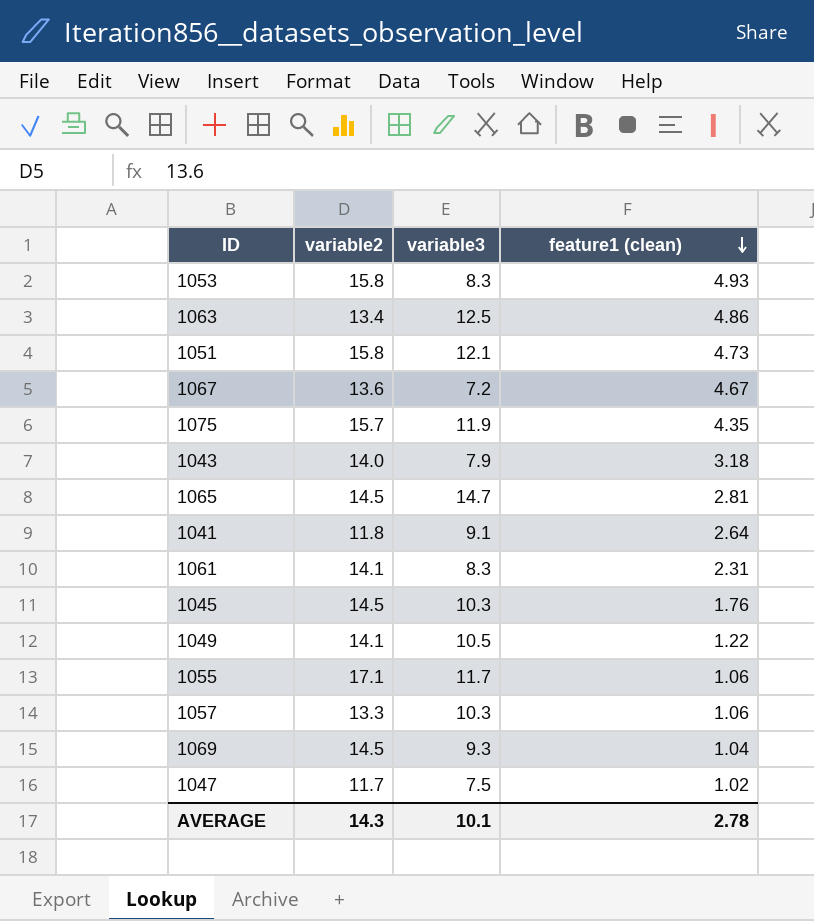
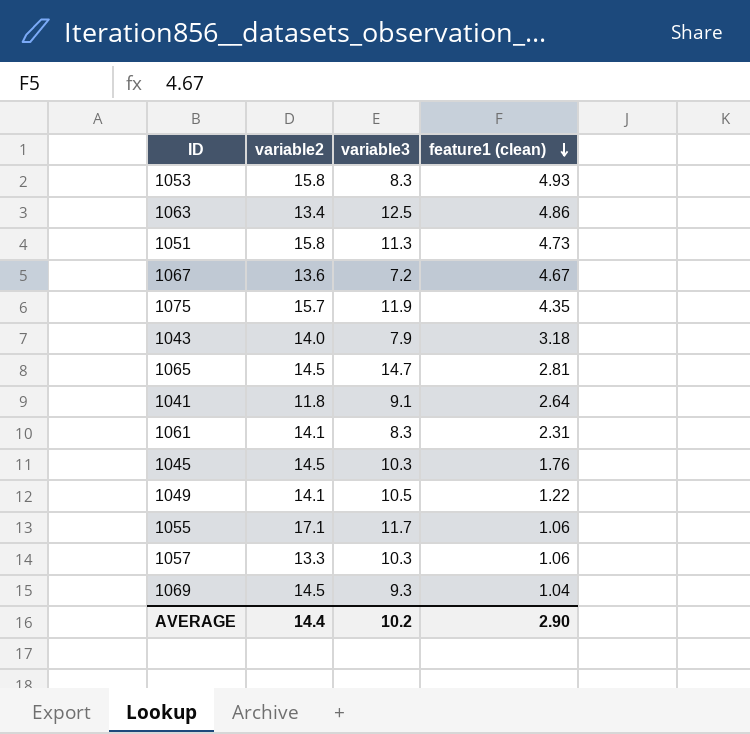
row 1047: 11.7 | 7.5 | 1.02 -> none
1051 | variable3: 12.1 -> 11.3
AVERAGE | variable2: 14.3 -> 14.4
AVERAGE | variable3: 10.1 -> 10.2
AVERAGE | feature1 (clean): 2.78 -> 2.90

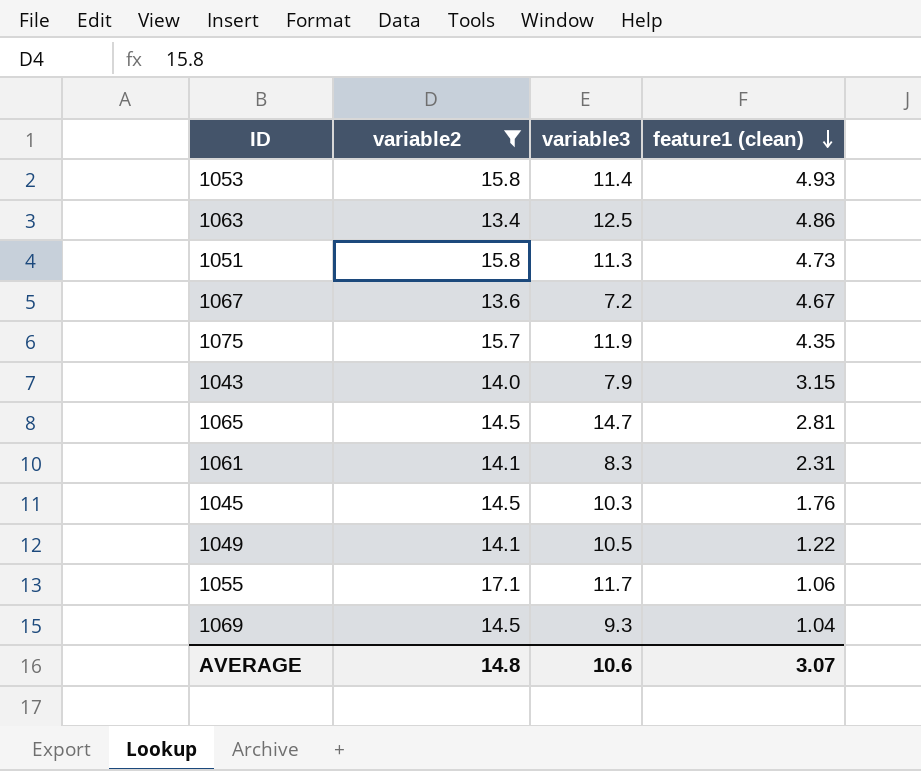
filter: none -> variable2 >= 13.4
1053 | variable3: 8.3 -> 11.4
1043 | feature1 (clean): 3.18 -> 3.15
AVERAGE | variable2: 14.4 -> 14.8
AVERAGE | variable3: 10.2 -> 10.6
AVERAGE | feature1 (clean): 2.90 -> 3.07

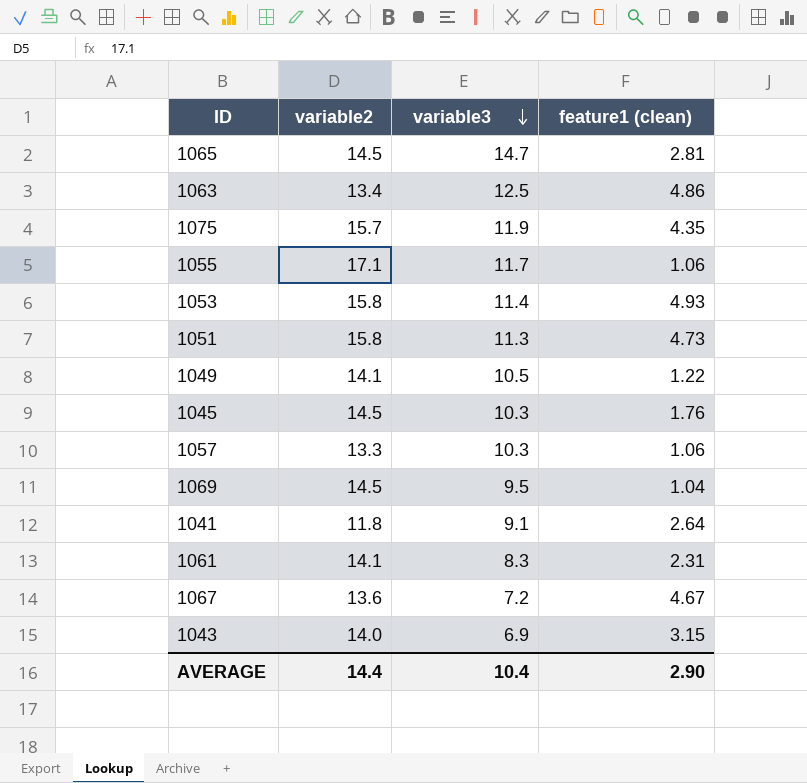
filter: variable2 >= 13.4 -> none
row order: feature1 (clean) descending -> variable3 descending
1069 | variable3: 9.3 -> 9.5
1043 | variable3: 7.9 -> 6.9
AVERAGE | variable2: 14.8 -> 14.4
AVERAGE | variable3: 10.6 -> 10.4
AVERAGE | feature1 (clean): 3.07 -> 2.90

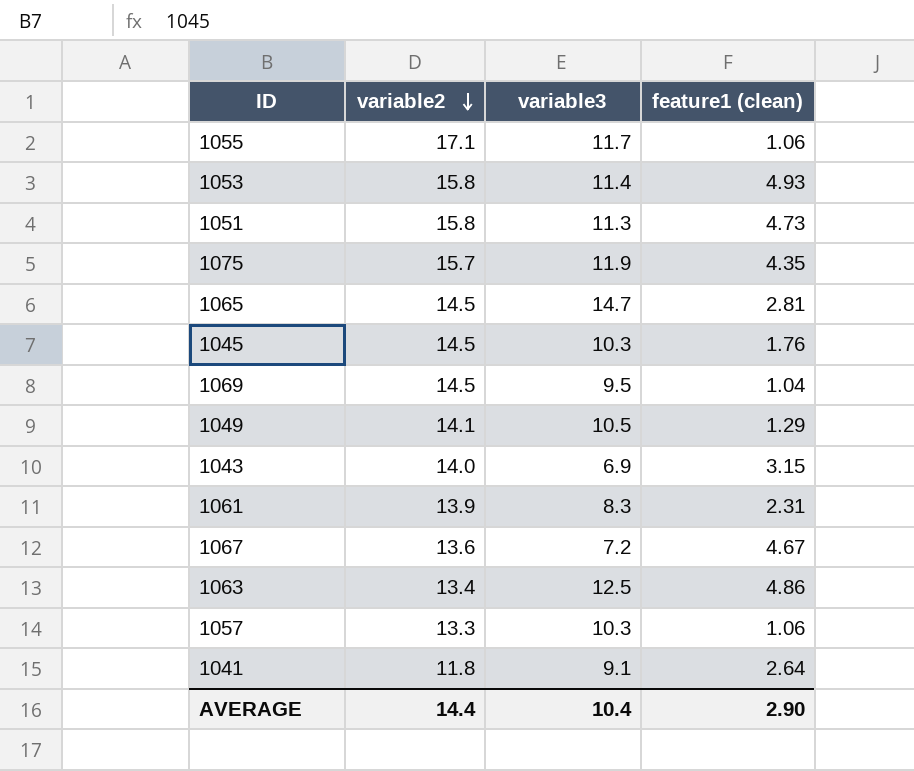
row order: variable3 descending -> variable2 descending
1049 | feature1 (clean): 1.22 -> 1.29
1061 | variable2: 14.1 -> 13.9

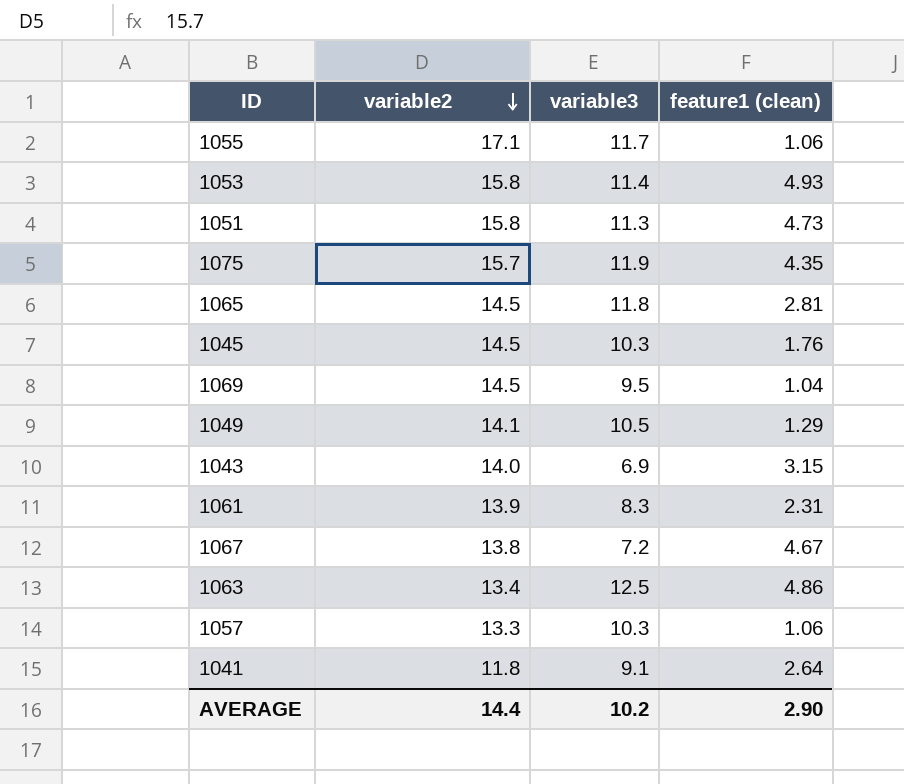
1065 | variable3: 14.7 -> 11.8
1067 | variable2: 13.6 -> 13.8
AVERAGE | variable3: 10.4 -> 10.2

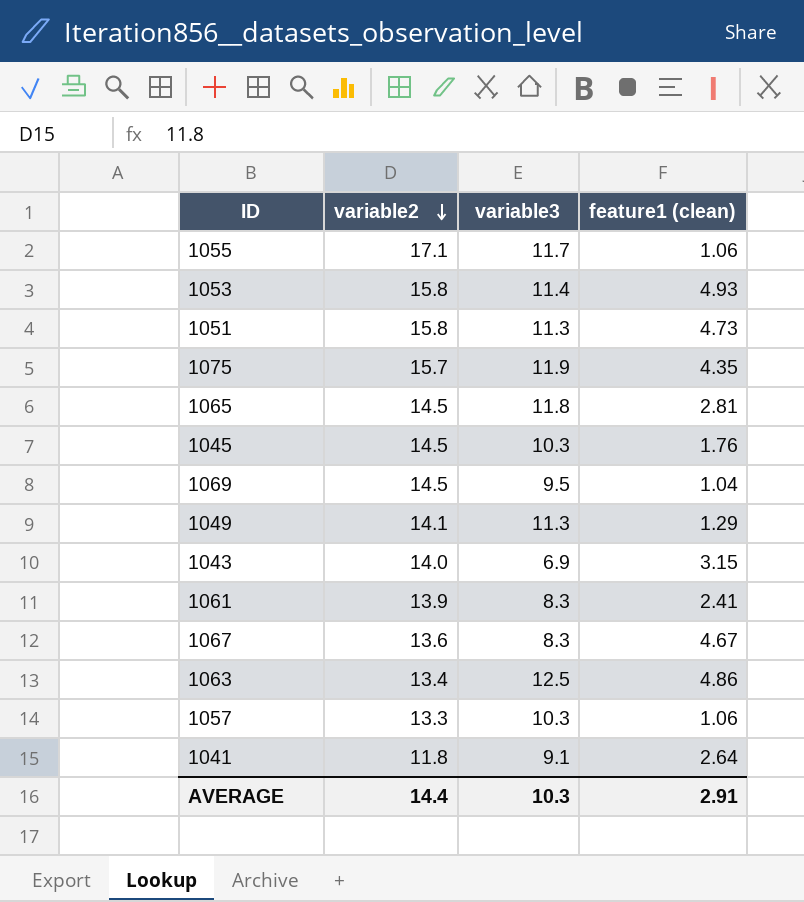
1049 | variable3: 10.5 -> 11.3
1061 | feature1 (clean): 2.31 -> 2.41
1067 | variable2: 13.8 -> 13.6
1067 | variable3: 7.2 -> 8.3
AVERAGE | variable3: 10.2 -> 10.3
AVERAGE | feature1 (clean): 2.90 -> 2.91

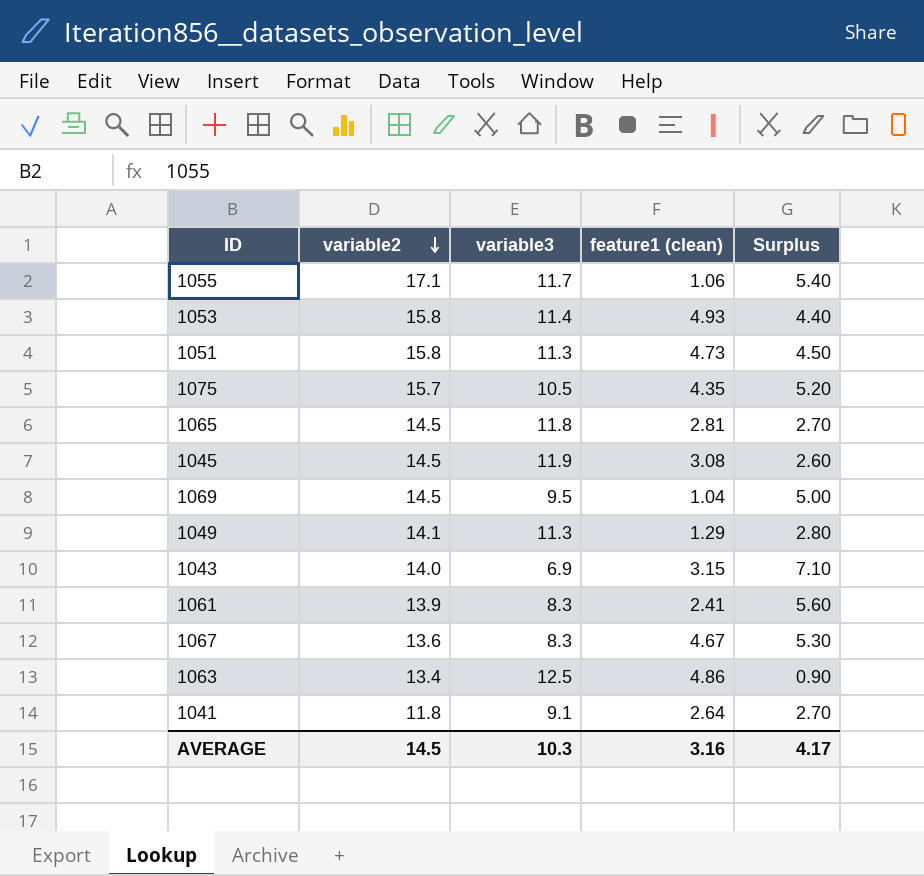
column Surplus | formula: none -> [variable2] - [variable3]
row 1057: 13.3 | 10.3 | 1.06 -> none
1075 | variable3: 11.9 -> 10.5
1045 | variable3: 10.3 -> 11.9
1045 | feature1 (clean): 1.76 -> 3.08
AVERAGE | variable2: 14.4 -> 14.5
AVERAGE | feature1 (clean): 2.91 -> 3.16

